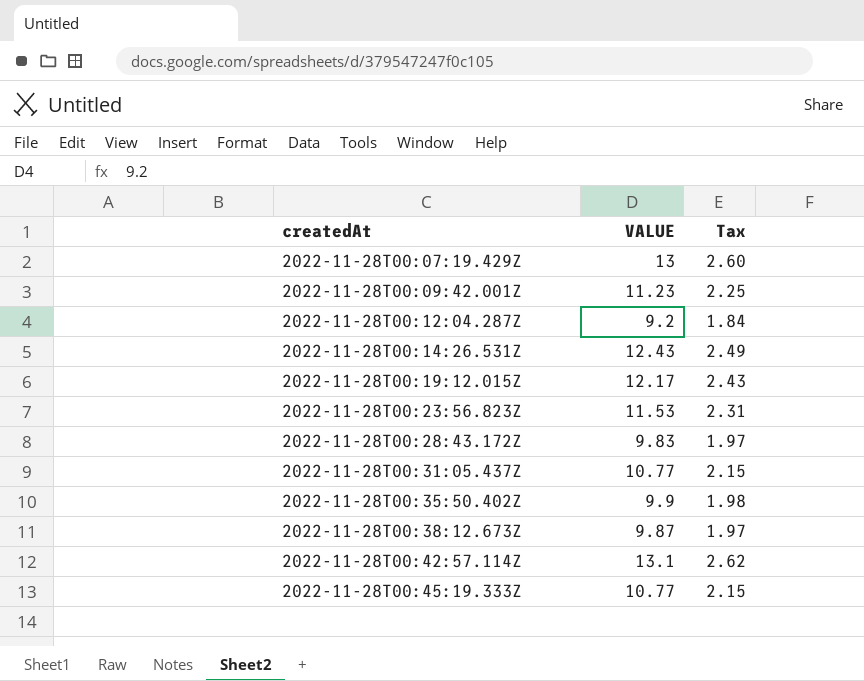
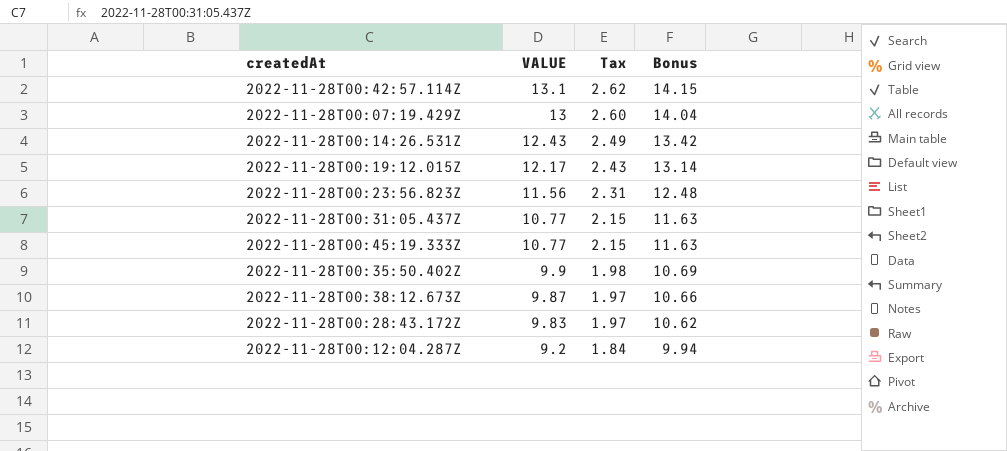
row order: createdAt ascending -> VALUE descending
column Bonus | formula: none -> [VALUE] * 1.08
row 2022-11-28T00:09:42.001Z: 11.23 | 2.25 -> none
2022-11-28T00:23:56.823Z | VALUE: 11.53 -> 11.56

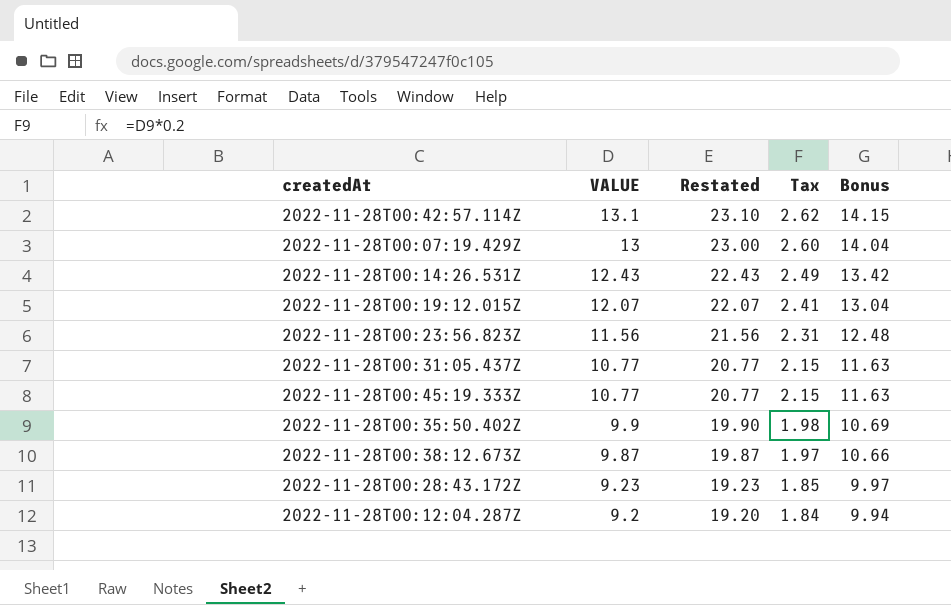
column Restated | formula: none -> [VALUE] + 10
2022-11-28T00:19:12.015Z | VALUE: 12.17 -> 12.07
2022-11-28T00:19:12.015Z | Tax: 2.43 -> 2.41
2022-11-28T00:19:12.015Z | Bonus: 13.14 -> 13.04
2022-11-28T00:28:43.172Z | VALUE: 9.83 -> 9.23
2022-11-28T00:28:43.172Z | Tax: 1.97 -> 1.85
2022-11-28T00:28:43.172Z | Bonus: 10.62 -> 9.97

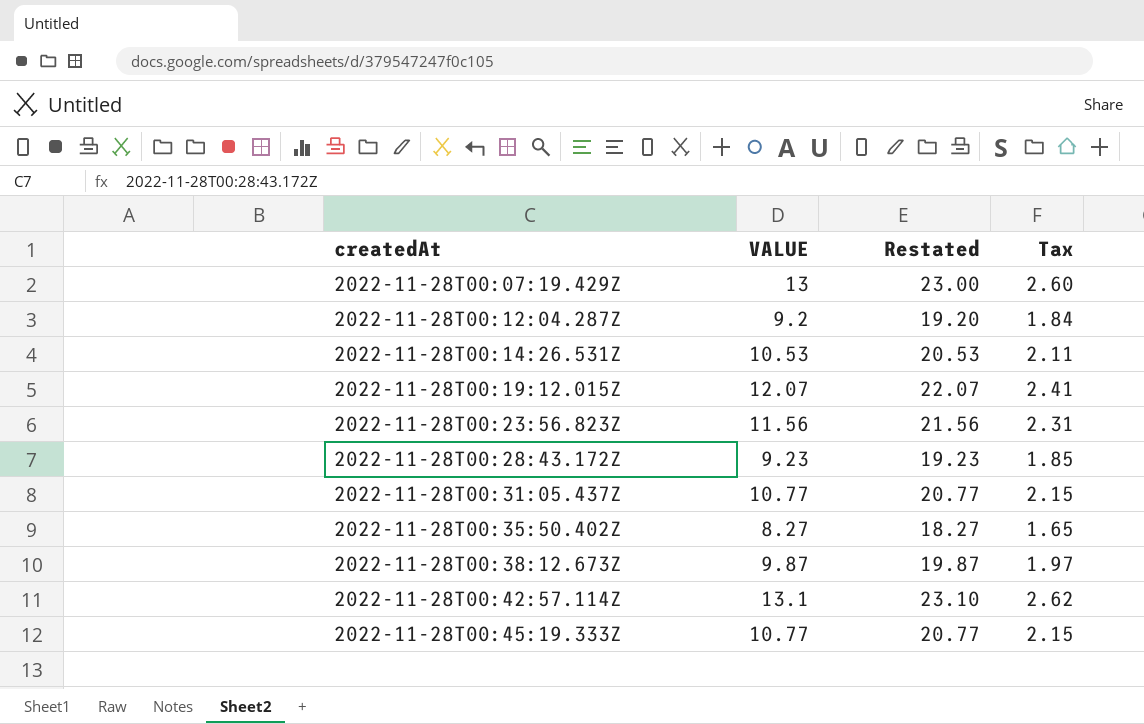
row order: VALUE descending -> createdAt ascending
column Bonus | formula: [VALUE] * 1.08 -> none
2022-11-28T00:14:26.531Z | VALUE: 12.43 -> 10.53
2022-11-28T00:14:26.531Z | Restated: 22.43 -> 20.53
2022-11-28T00:14:26.531Z | Tax: 2.49 -> 2.11
2022-11-28T00:35:50.402Z | VALUE: 9.9 -> 8.27
2022-11-28T00:35:50.402Z | Restated: 19.90 -> 18.27
2022-11-28T00:35:50.402Z | Tax: 1.98 -> 1.65

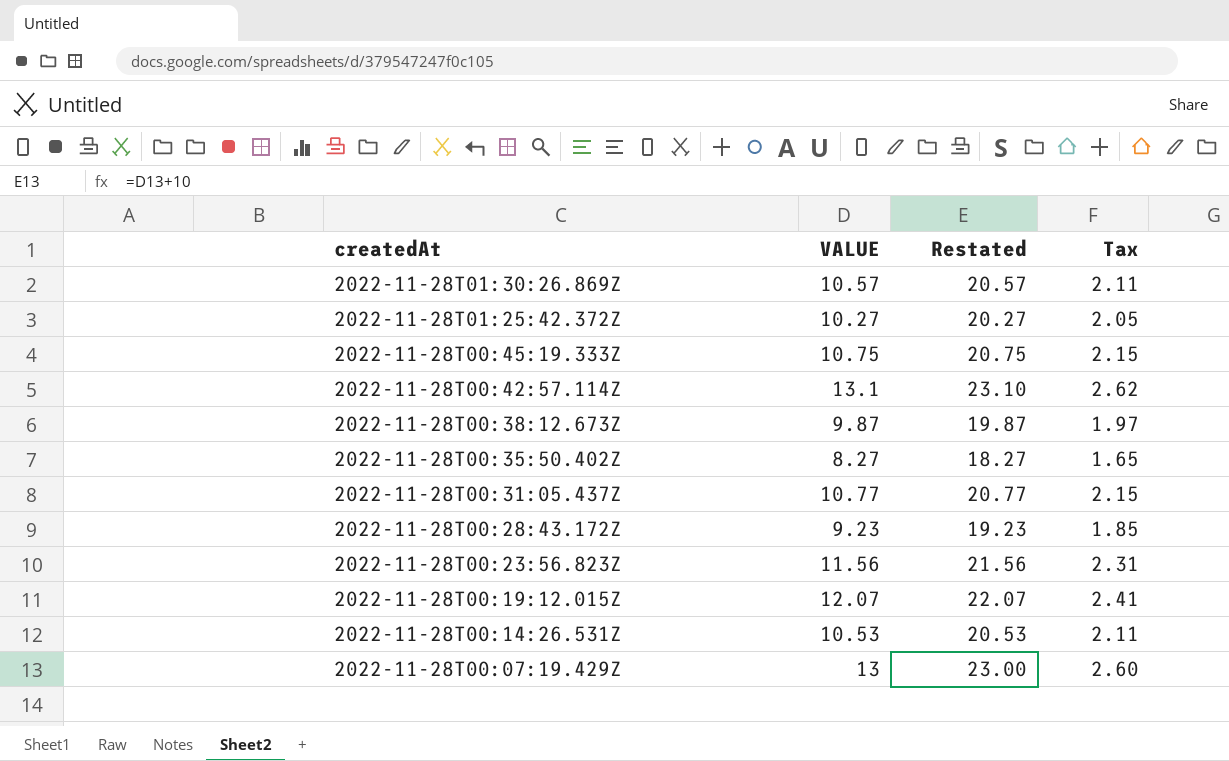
row order: createdAt ascending -> createdAt descending
row 2022-11-28T00:12:04.287Z: 9.2 | 19.20 | 1.84 -> none
row 2022-11-28T01:30:26.869Z: none -> 10.57 | 20.57 | 2.11
row 2022-11-28T01:25:42.372Z: none -> 10.27 | 20.27 | 2.05
2022-11-28T00:45:19.333Z | VALUE: 10.77 -> 10.75
2022-11-28T00:45:19.333Z | Restated: 20.77 -> 20.75

